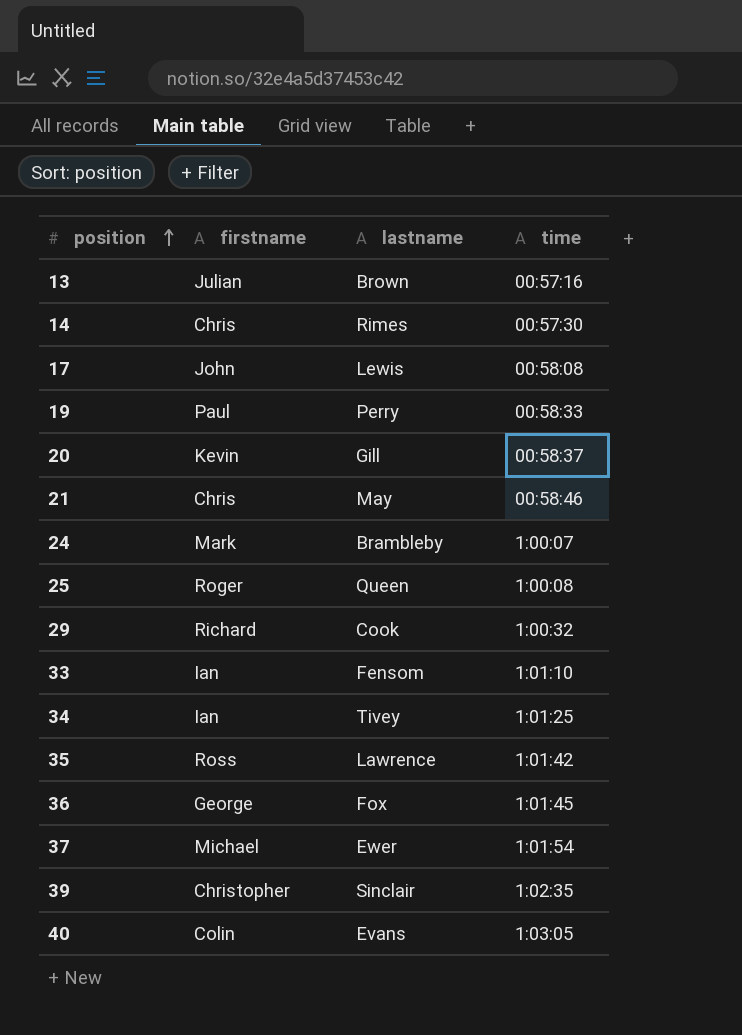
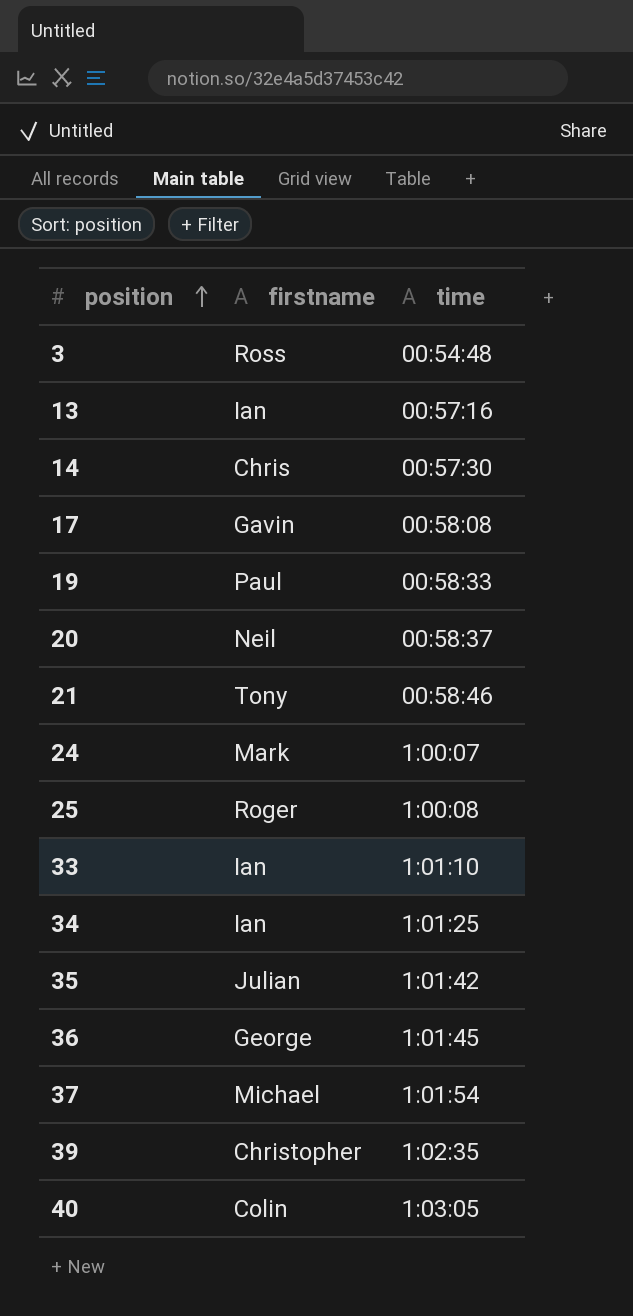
column lastname | position: 3 -> none
row 29: Richard | Cook | 1:00:32 -> none
row 3: none -> Ross | 00:54:48
13 | firstname: Julian -> Ian
17 | firstname: John -> Gavin
20 | firstname: Kevin -> Neil
21 | firstname: Chris -> Tony
35 | firstname: Ross -> Julian

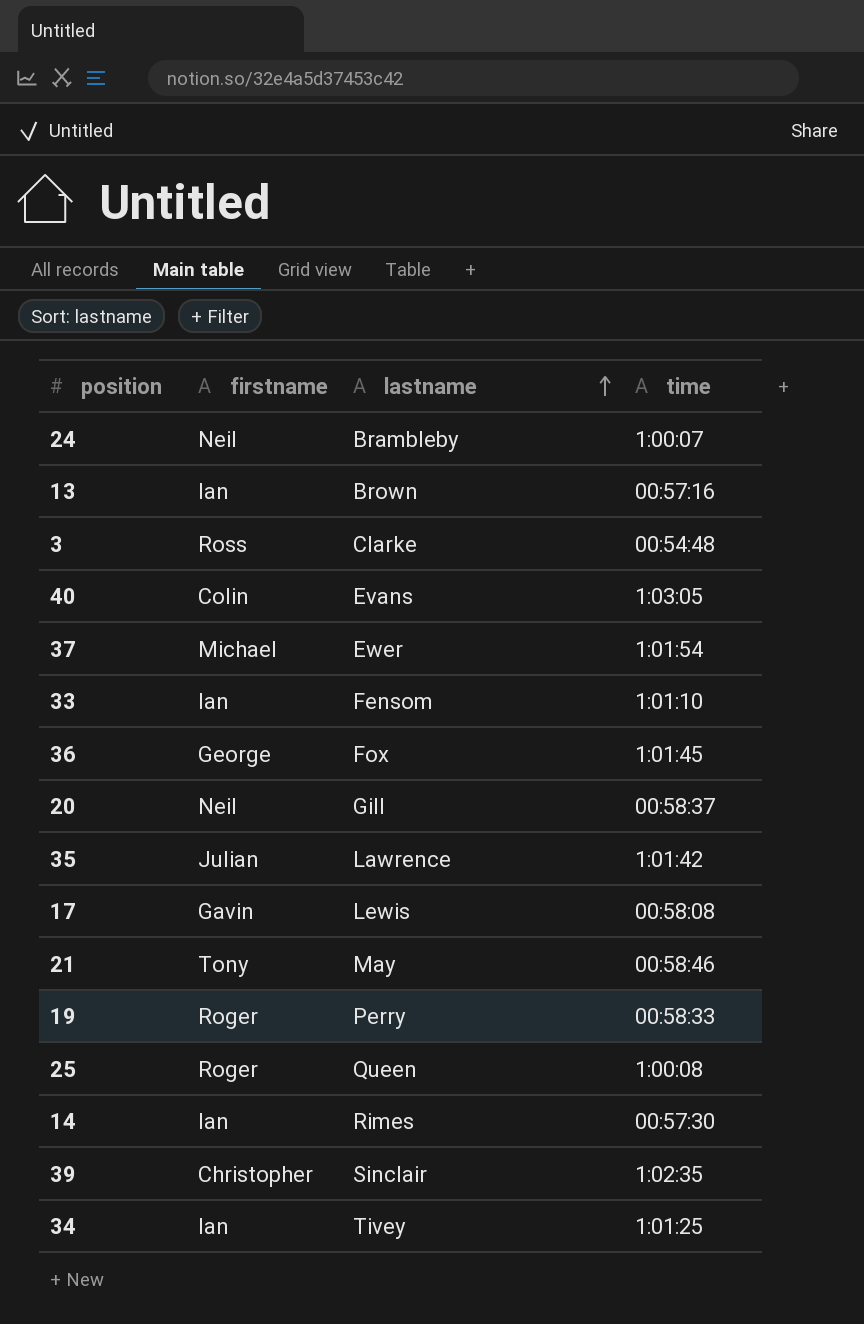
row order: position ascending -> lastname ascending
column lastname | position: none -> 3
24 | firstname: Mark -> Neil
19 | firstname: Paul -> Roger
14 | firstname: Chris -> Ian

